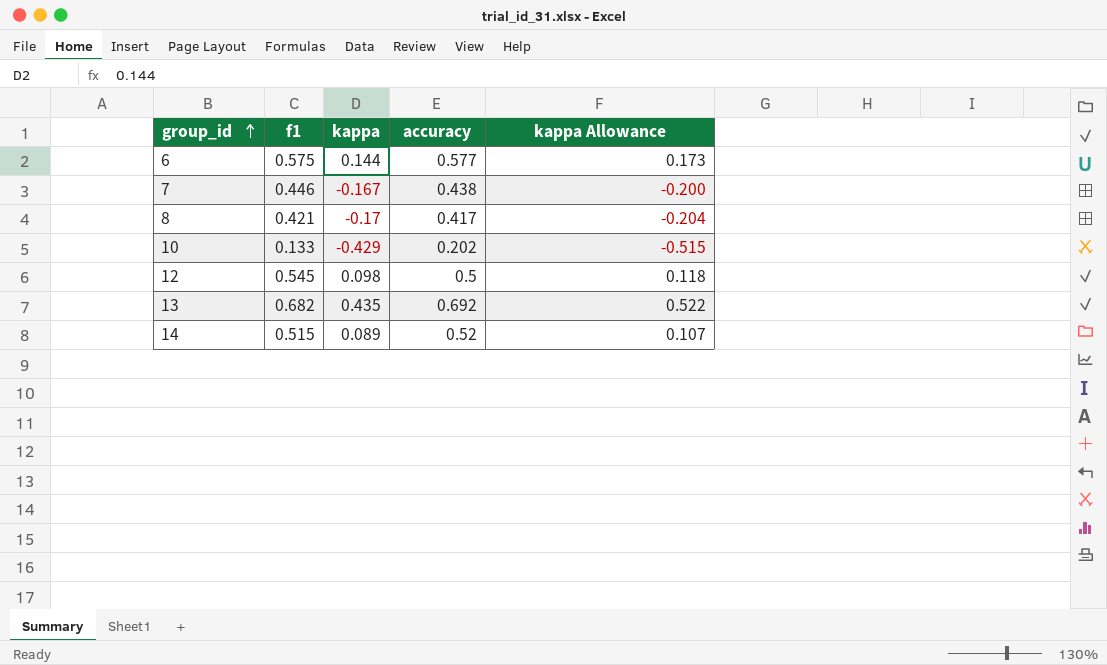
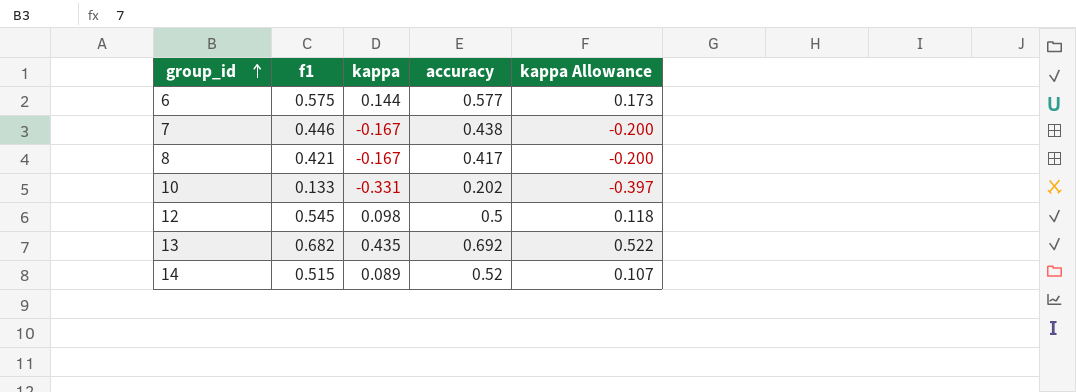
8 | kappa: -0.17 -> -0.167
8 | kappa Allowance: -0.204 -> -0.200
10 | kappa: -0.429 -> -0.331
10 | kappa Allowance: -0.515 -> -0.397

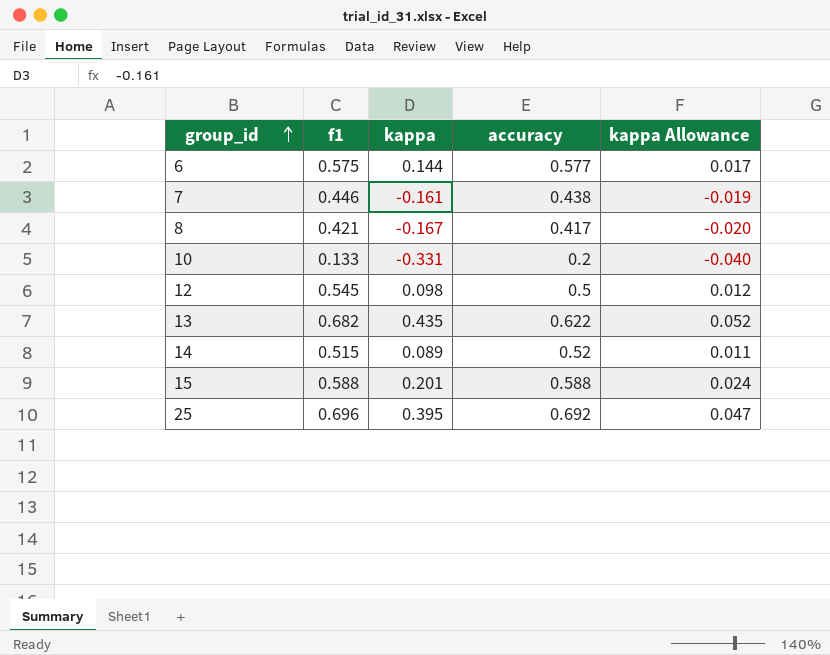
column kappa Allowance | formula: [kappa] * 1.2 -> [kappa] * 0.12
7 | kappa: -0.167 -> -0.161
10 | accuracy: 0.202 -> 0.2
13 | accuracy: 0.692 -> 0.622
row 15: none -> 0.588 | 0.201 | 0.588 | 0.024
row 25: none -> 0.696 | 0.395 | 0.692 | 0.047

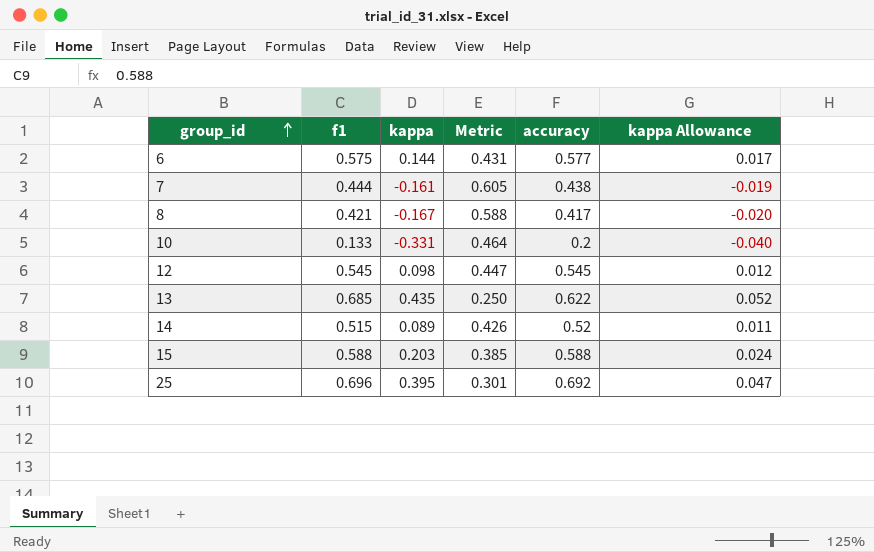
column Metric | formula: none -> [f1] - [kappa]
7 | f1: 0.446 -> 0.444
12 | accuracy: 0.5 -> 0.545
13 | f1: 0.682 -> 0.685
15 | kappa: 0.201 -> 0.203

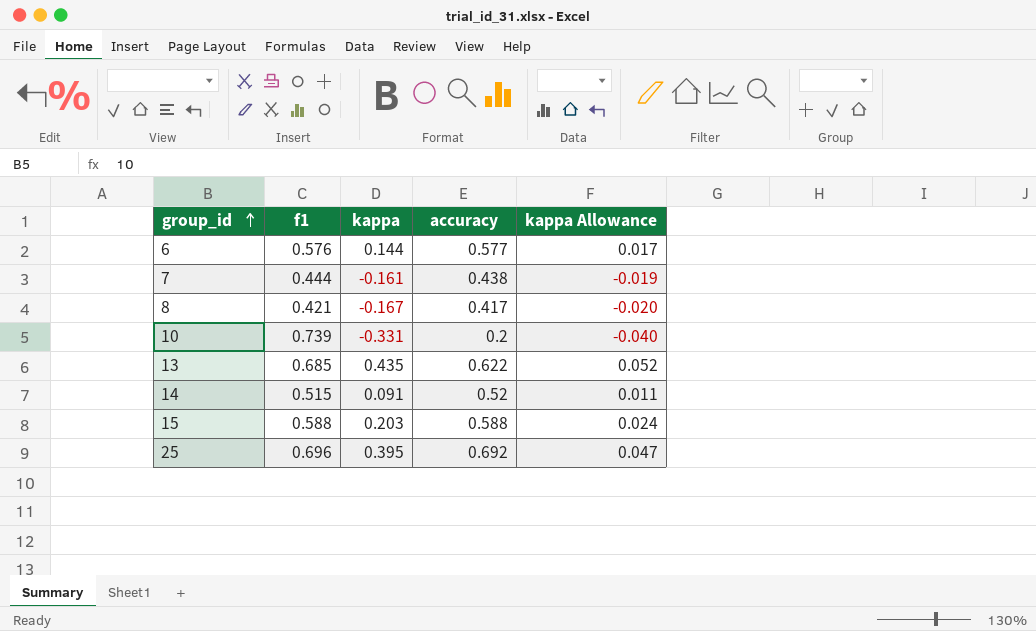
column Metric | formula: [f1] - [kappa] -> none
row 12: 0.545 | 0.098 | 0.447 | 0.545 | 0.012 -> none
6 | f1: 0.575 -> 0.576
10 | f1: 0.133 -> 0.739
14 | kappa: 0.089 -> 0.091

